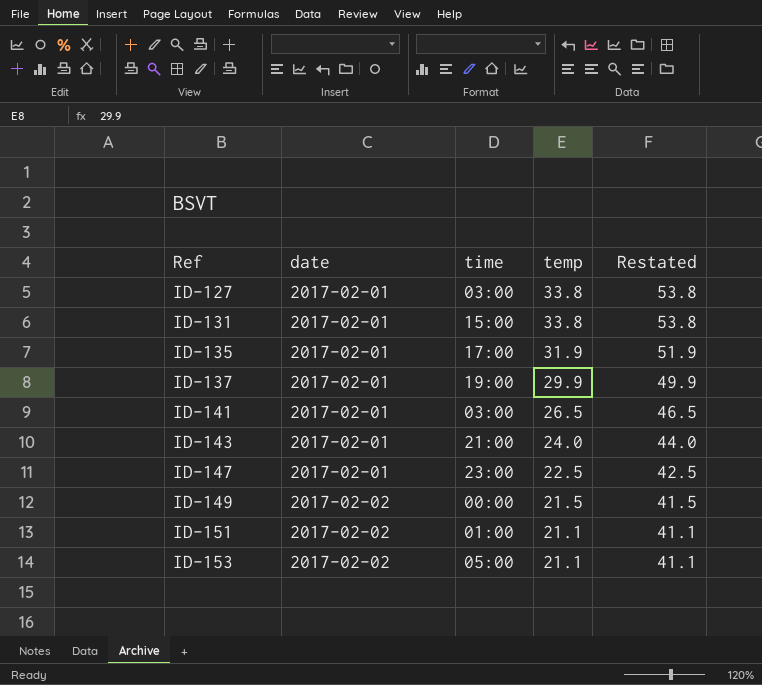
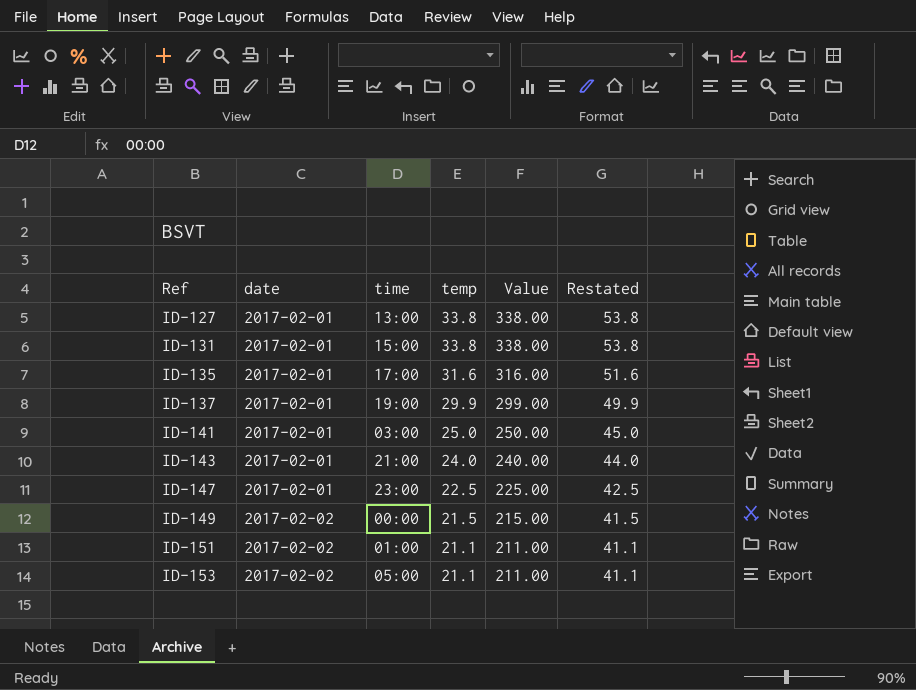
column Value | formula: none -> [temp] * 10
ID-127 | time: 03:00 -> 13:00
ID-135 | temp: 31.9 -> 31.6
ID-135 | Restated: 51.9 -> 51.6
ID-141 | temp: 26.5 -> 25.0
ID-141 | Restated: 46.5 -> 45.0

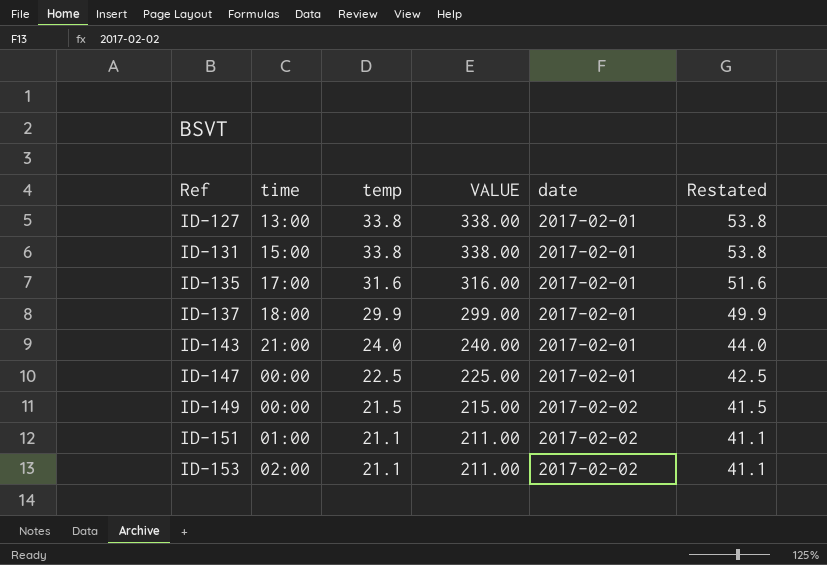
column name: Value -> VALUE
column date | position: 2 -> 5
row ID-141: 2017-02-01 | 03:00 | 25.0 | 250.00 | 45.0 -> none
ID-137 | time: 19:00 -> 18:00
ID-147 | time: 23:00 -> 00:00
ID-153 | time: 05:00 -> 02:00

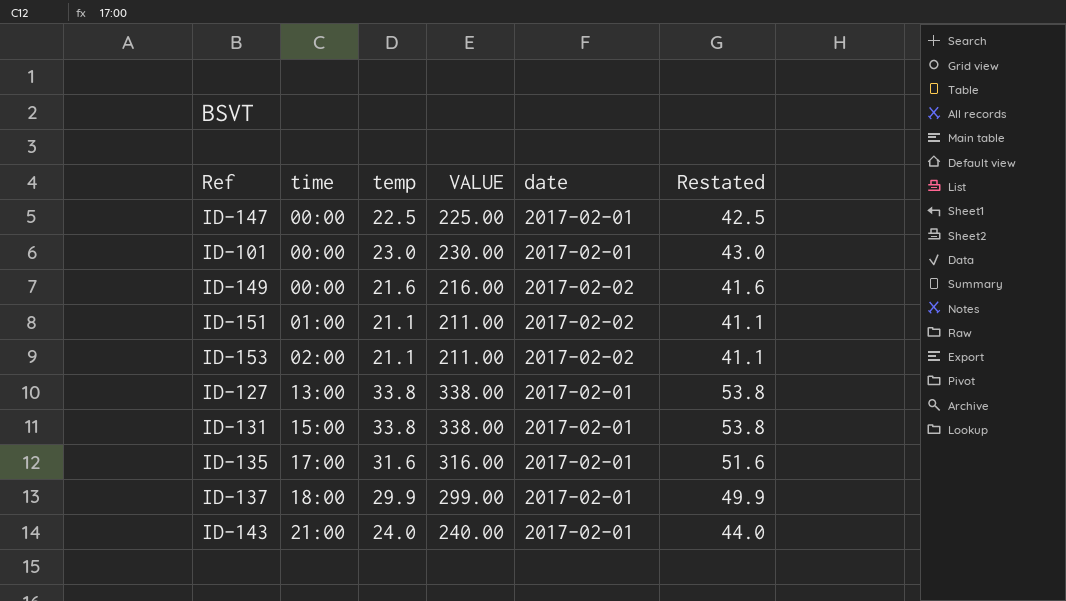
row order: Ref ascending -> time ascending
row ID-101: none -> 00:00 | 23.0 | 230.00 | 2017-02-01 | 43.0
ID-149 | temp: 21.5 -> 21.6
ID-149 | VALUE: 215.00 -> 216.00
ID-149 | Restated: 41.5 -> 41.6

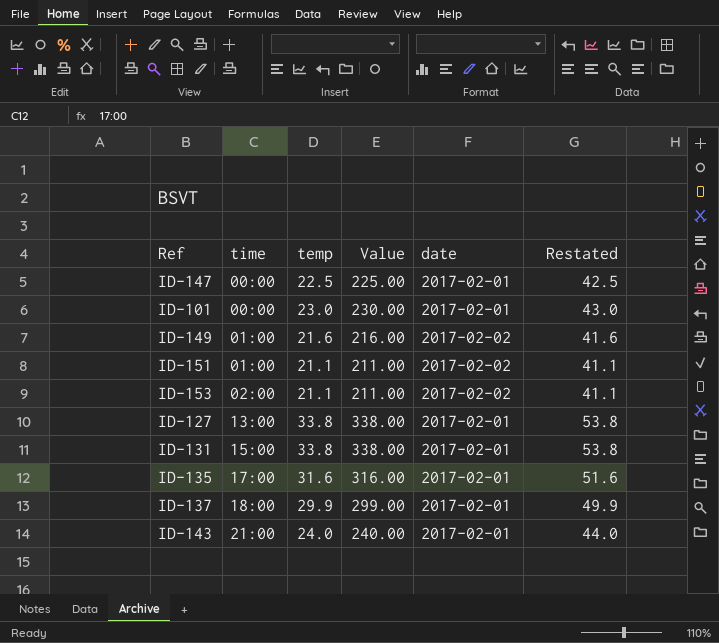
column name: VALUE -> Value
ID-149 | time: 00:00 -> 01:00

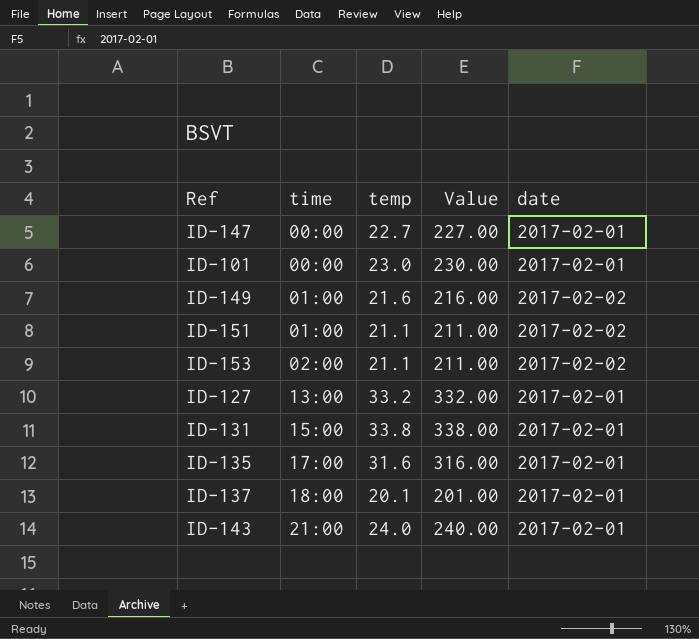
column Restated | formula: [temp] + 20 -> none
ID-147 | temp: 22.5 -> 22.7
ID-147 | Value: 225.00 -> 227.00
ID-127 | temp: 33.8 -> 33.2
ID-127 | Value: 338.00 -> 332.00
ID-137 | temp: 29.9 -> 20.1
ID-137 | Value: 299.00 -> 201.00

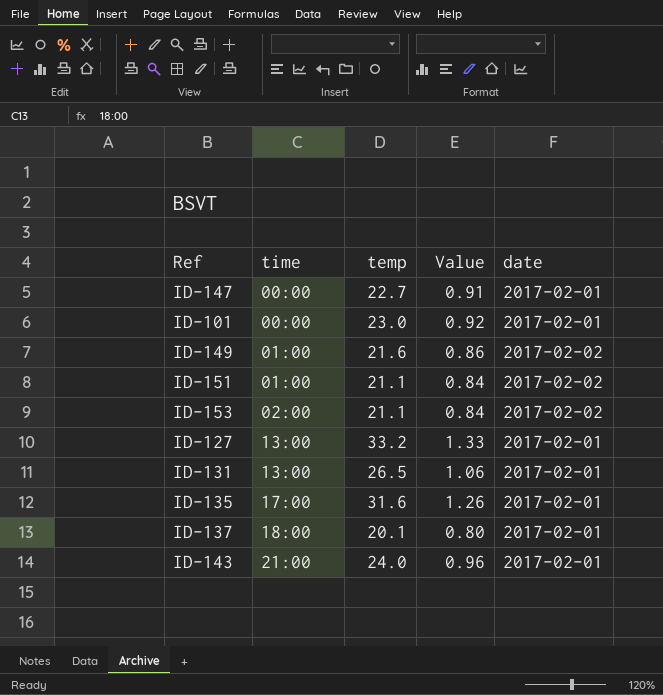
column Value | formula: [temp] * 10 -> [temp] * 0.04
ID-131 | time: 15:00 -> 13:00
ID-131 | temp: 33.8 -> 26.5

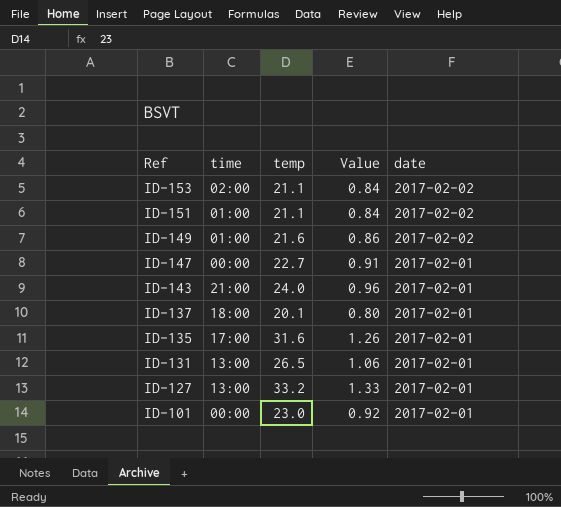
row order: time ascending -> Ref descending

